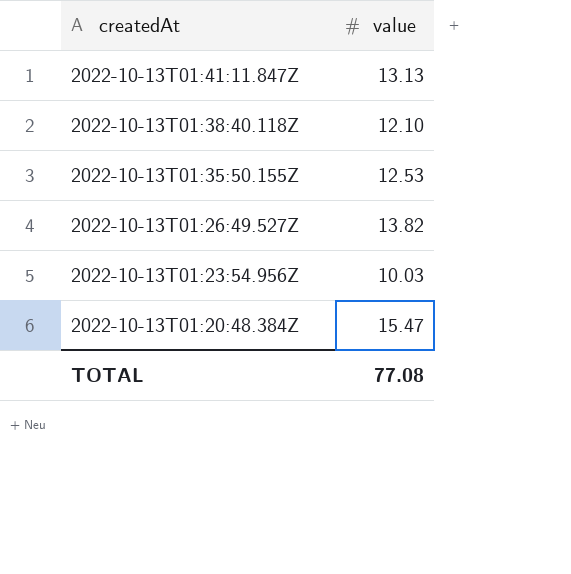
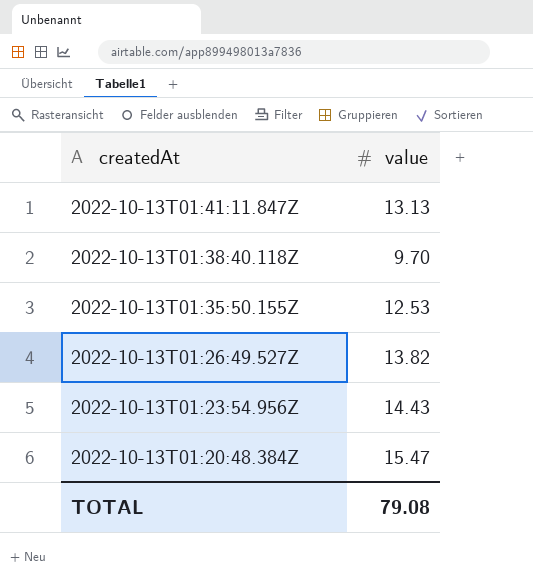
2022-10-13T01:38:40.118Z | value: 12.10 -> 9.70
2022-10-13T01:23:54.956Z | value: 10.03 -> 14.43
TOTAL | value: 77.08 -> 79.08

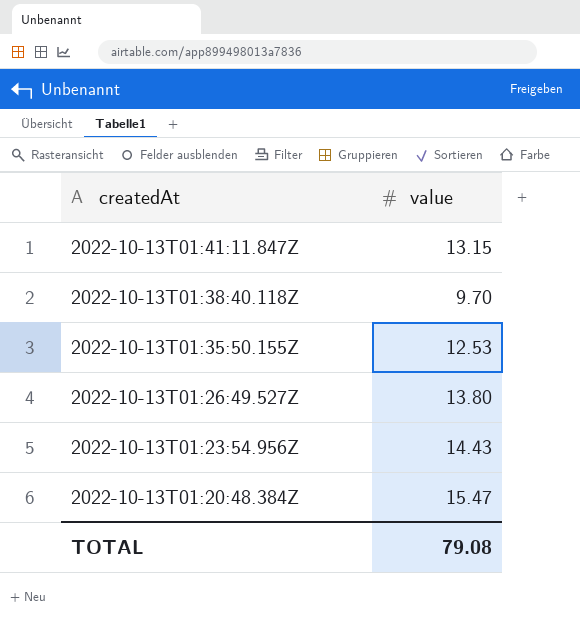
2022-10-13T01:41:11.847Z | value: 13.13 -> 13.15
2022-10-13T01:26:49.527Z | value: 13.82 -> 13.80

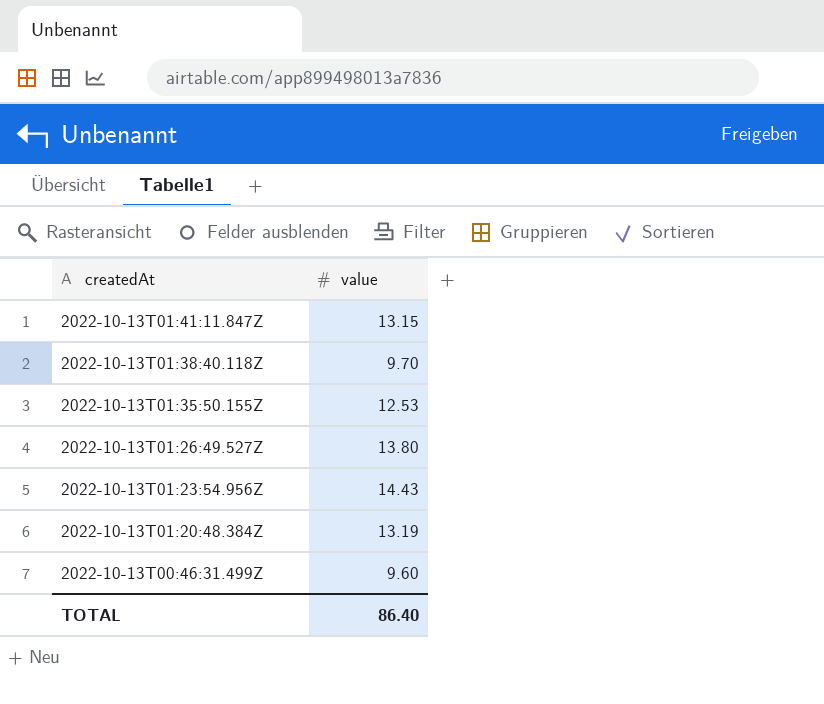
2022-10-13T01:20:48.384Z | value: 15.47 -> 13.19
row 2022-10-13T00:46:31.499Z: none -> 9.60
TOTAL | value: 79.08 -> 86.40

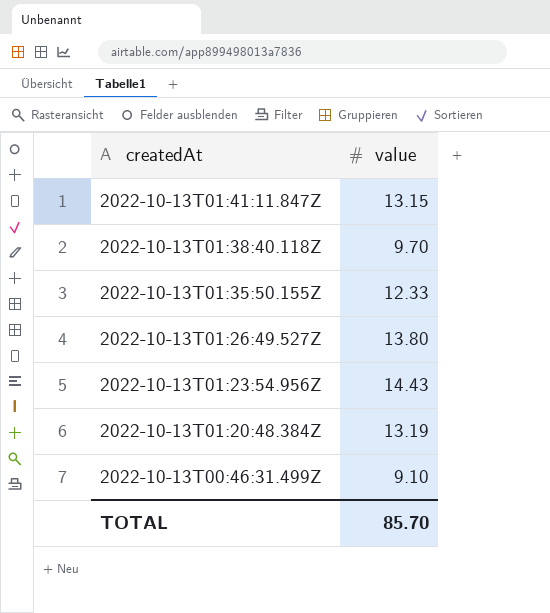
2022-10-13T01:35:50.155Z | value: 12.53 -> 12.33
2022-10-13T00:46:31.499Z | value: 9.60 -> 9.10
TOTAL | value: 86.40 -> 85.70

